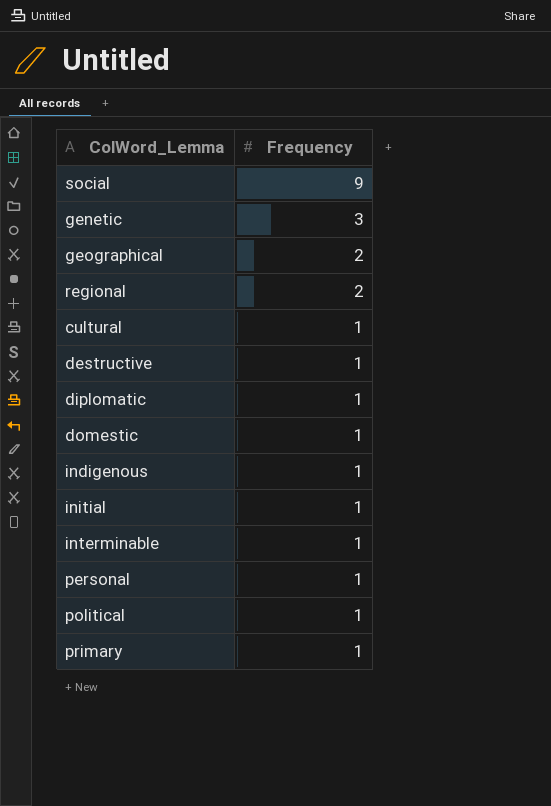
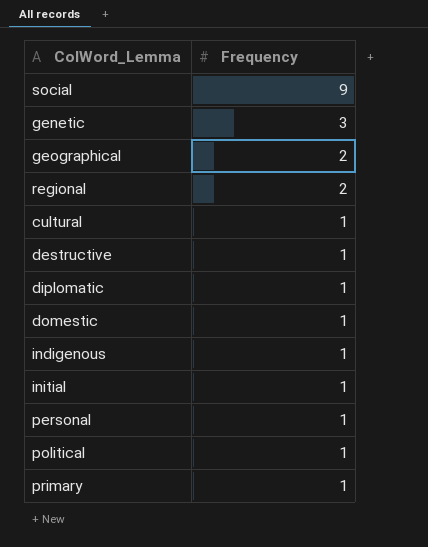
row interminable: 1 -> none

